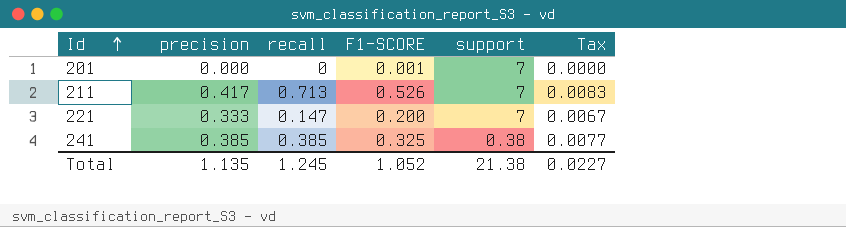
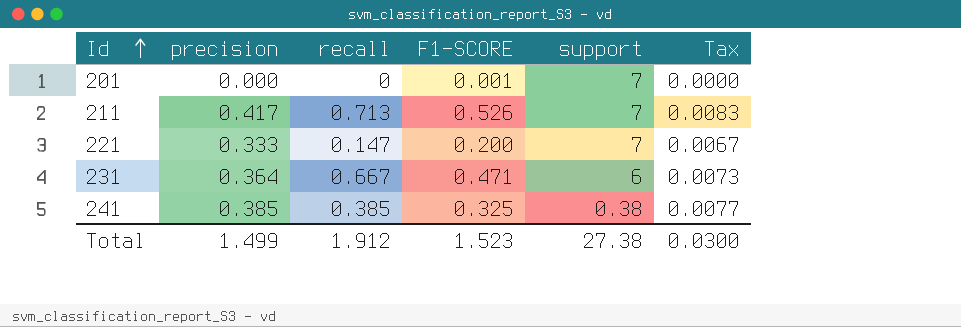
row 231: none -> 0.364 | 0.667 | 0.471 | 6 | 0.0073
Total | precision: 1.135 -> 1.499
Total | recall: 1.245 -> 1.912
Total | F1-SCORE: 1.052 -> 1.523
Total | support: 21.38 -> 27.38
Total | Tax: 0.0227 -> 0.0300

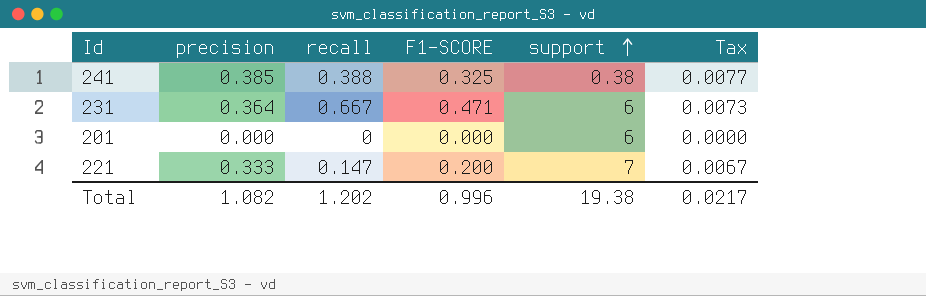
row order: Id ascending -> support ascending
row 211: 0.417 | 0.713 | 0.526 | 7 | 0.0083 -> none
241 | recall: 0.385 -> 0.388
201 | F1-SCORE: 0.001 -> 0.000
201 | support: 7 -> 6
Total | precision: 1.499 -> 1.082
Total | recall: 1.912 -> 1.202
Total | F1-SCORE: 1.523 -> 0.996
Total | support: 27.38 -> 19.38
Total | Tax: 0.0300 -> 0.0217

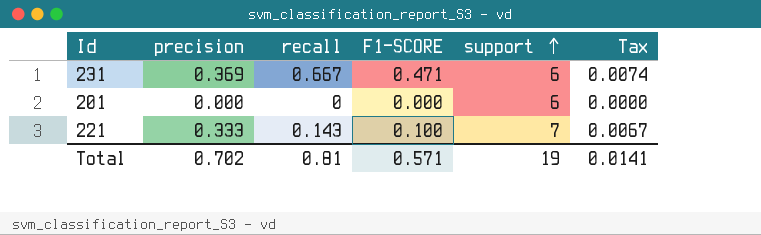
row 241: 0.385 | 0.388 | 0.325 | 0.38 | 0.0077 -> none
231 | precision: 0.364 -> 0.369
231 | Tax: 0.0073 -> 0.0074
221 | recall: 0.147 -> 0.143
221 | F1-SCORE: 0.200 -> 0.100
Total | precision: 1.082 -> 0.702
Total | recall: 1.202 -> 0.81
Total | F1-SCORE: 0.996 -> 0.571
Total | support: 19.38 -> 19
Total | Tax: 0.0217 -> 0.0141

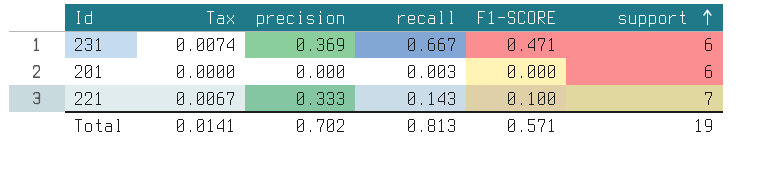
column Tax | position: 6 -> 2
201 | recall: 0 -> 0.003
Total | recall: 0.81 -> 0.813

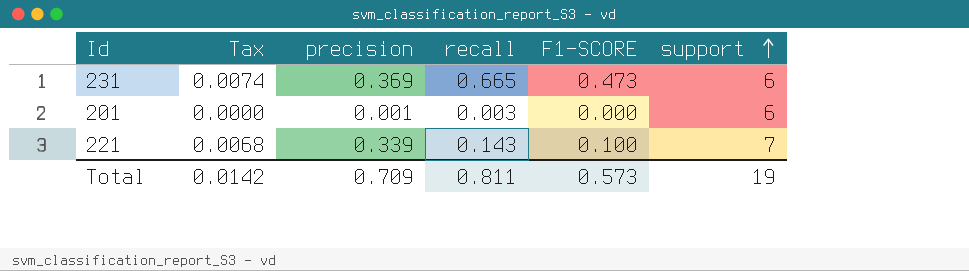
231 | recall: 0.667 -> 0.665
231 | F1-SCORE: 0.471 -> 0.473
201 | precision: 0.000 -> 0.001
221 | Tax: 0.0067 -> 0.0068
221 | precision: 0.333 -> 0.339
Total | Tax: 0.0141 -> 0.0142
Total | precision: 0.702 -> 0.709
Total | recall: 0.813 -> 0.811
Total | F1-SCORE: 0.571 -> 0.573

